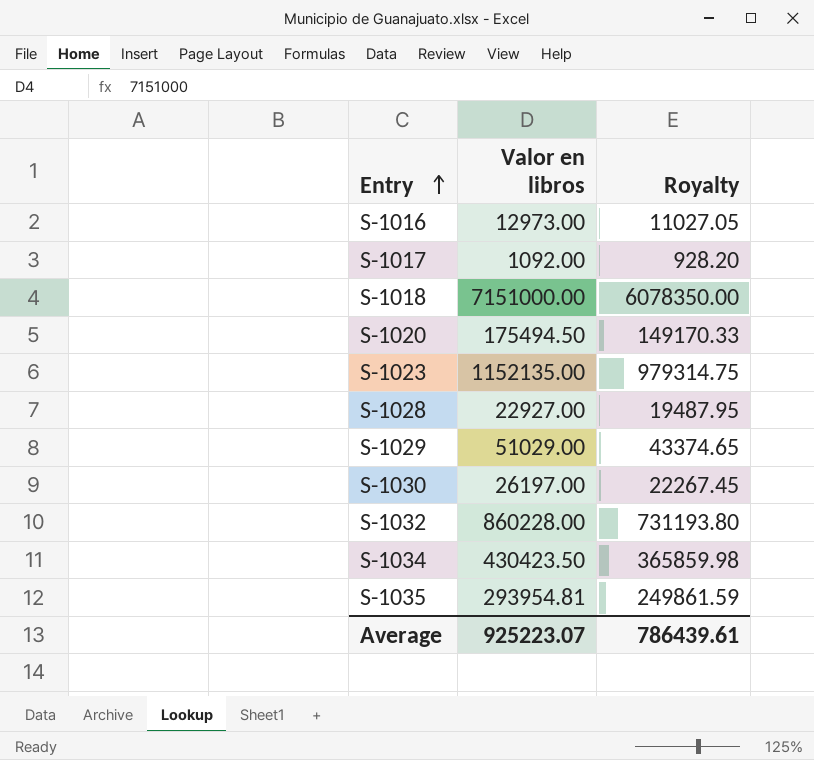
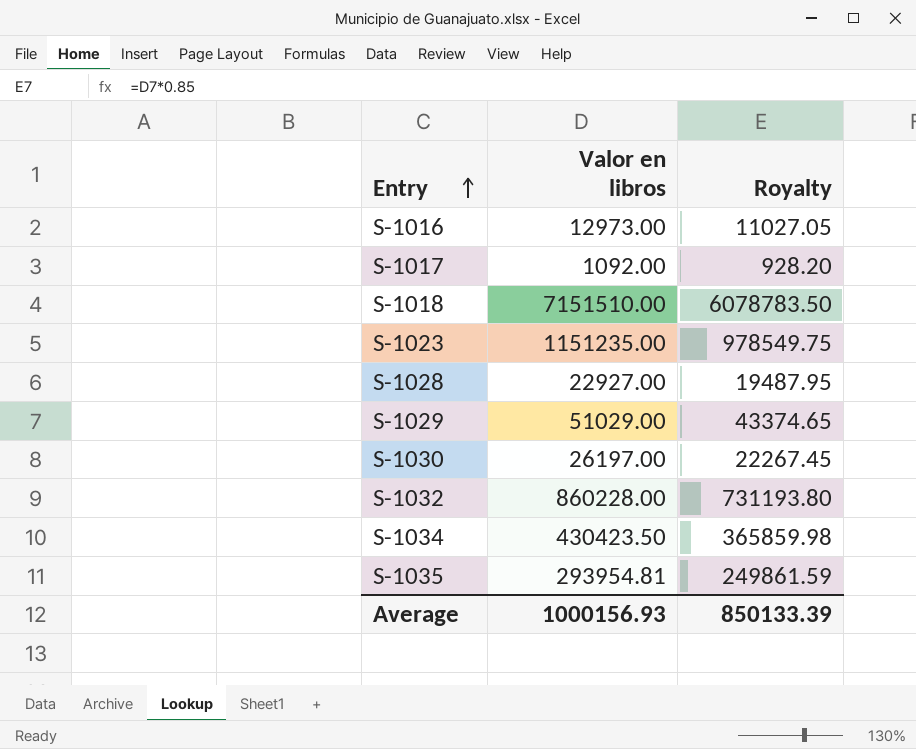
row S-1020: 175494.50 | 149170.33 -> none
S-1018 | Valor en libros: 7151000.00 -> 7151510.00
S-1018 | Royalty: 6078350.00 -> 6078783.50
S-1023 | Valor en libros: 1152135.00 -> 1151235.00
S-1023 | Royalty: 979314.75 -> 978549.75
Average | Valor en libros: 925223.07 -> 1000156.93
Average | Royalty: 786439.61 -> 850133.39

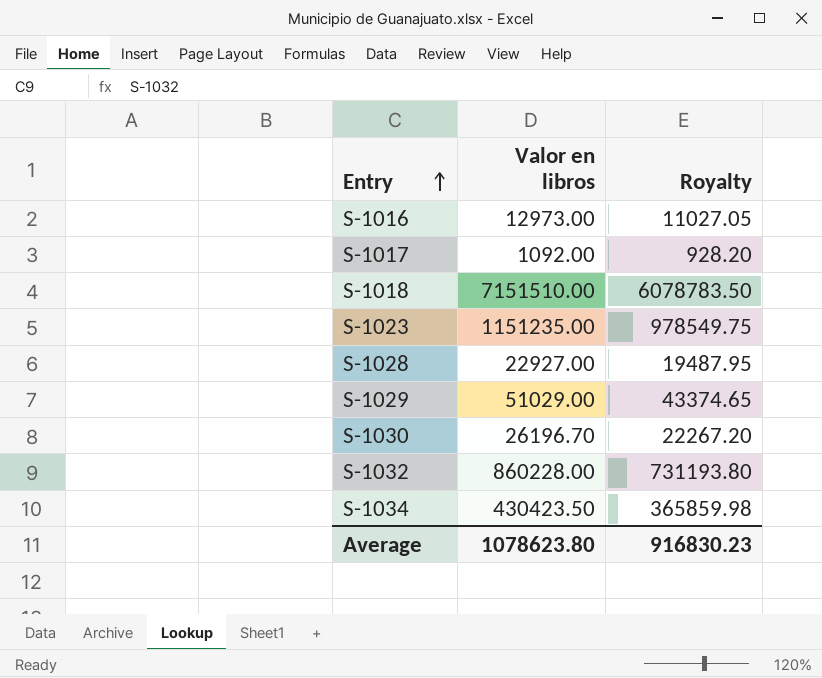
row S-1035: 293954.81 | 249861.59 -> none
S-1030 | Valor en libros: 26197.00 -> 26196.70
S-1030 | Royalty: 22267.45 -> 22267.20
Average | Valor en libros: 1000156.93 -> 1078623.80
Average | Royalty: 850133.39 -> 916830.23

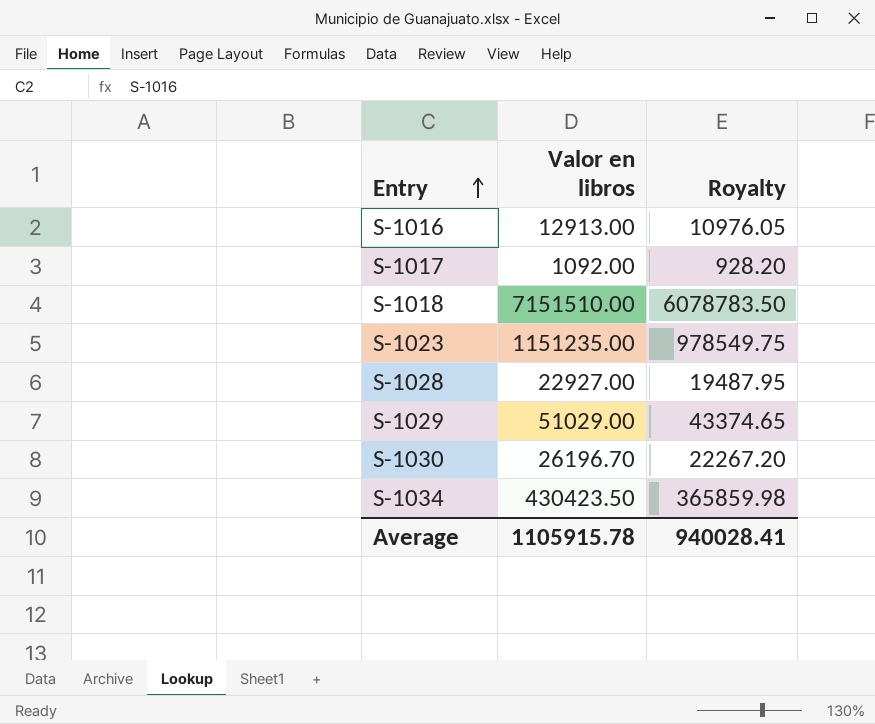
row S-1032: 860228.00 | 731193.80 -> none
S-1016 | Valor en libros: 12973.00 -> 12913.00
S-1016 | Royalty: 11027.05 -> 10976.05
Average | Valor en libros: 1078623.80 -> 1105915.78
Average | Royalty: 916830.23 -> 940028.41

